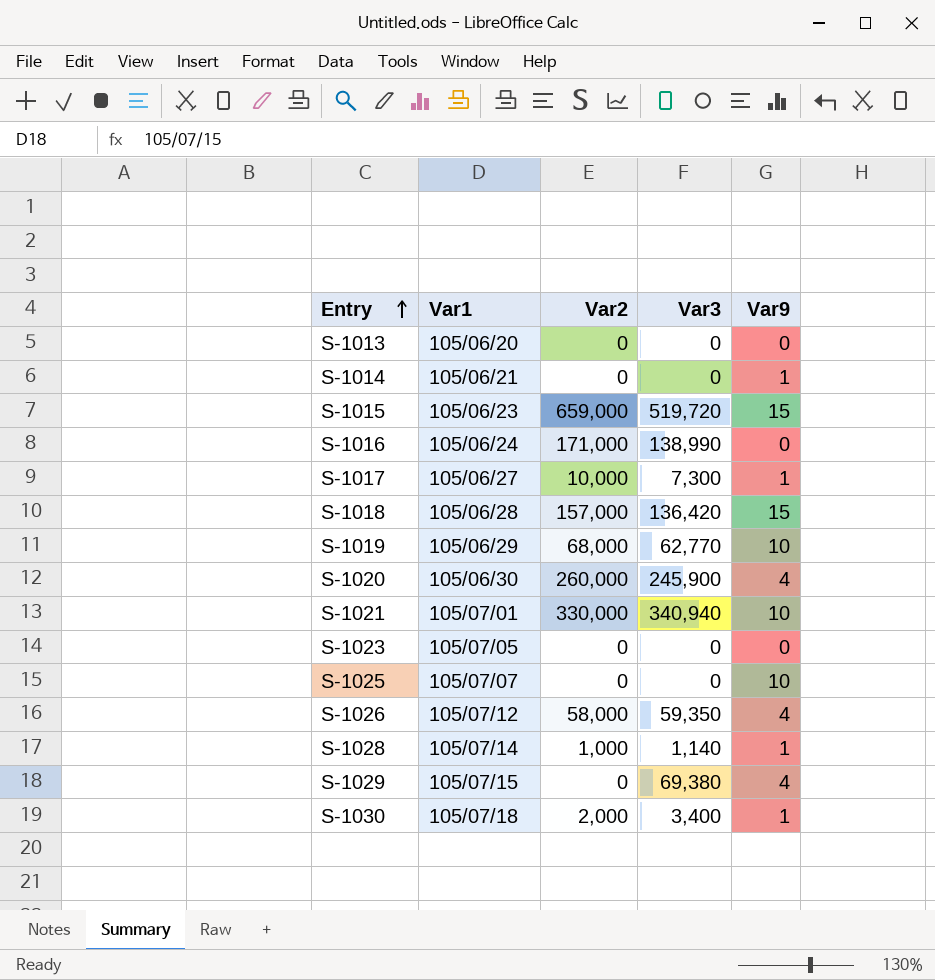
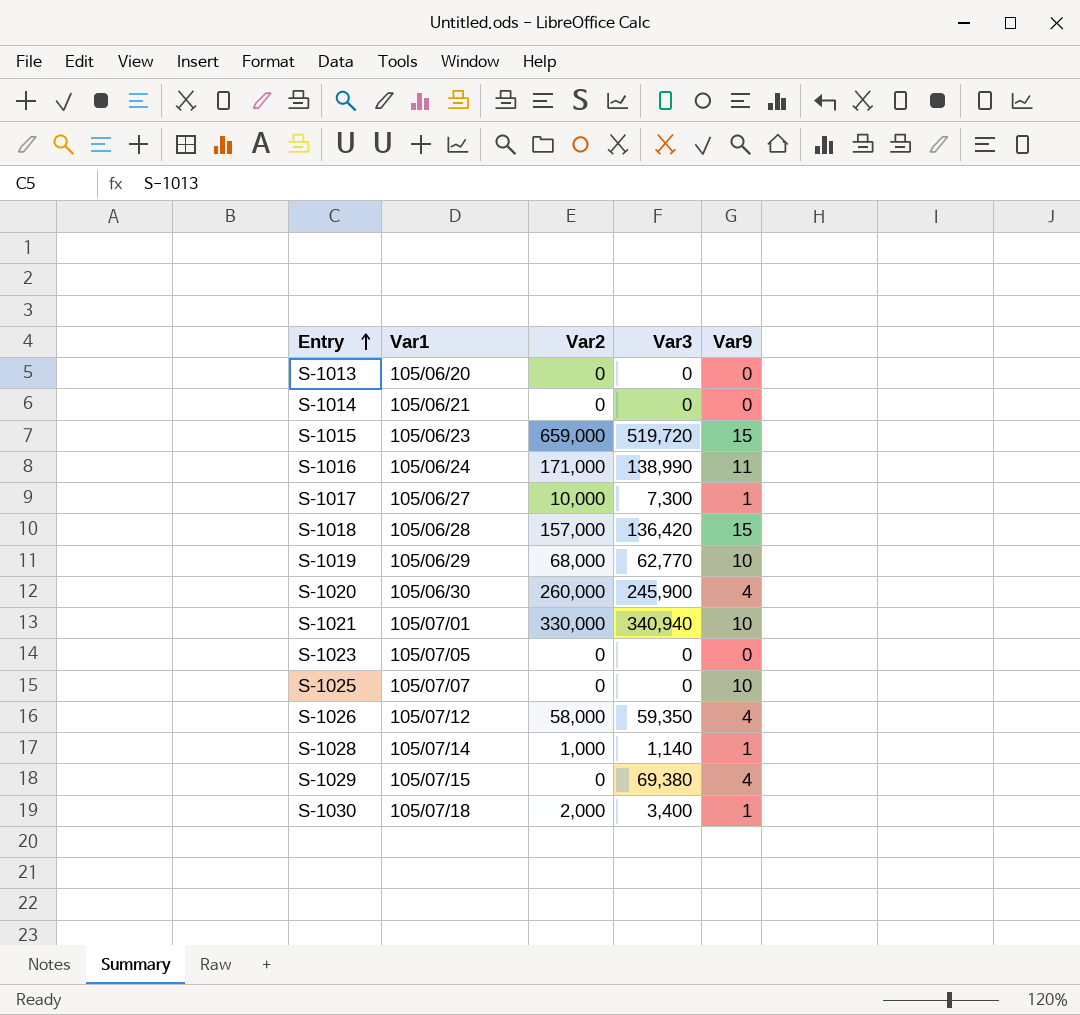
S-1014 | Var9: 1 -> 0
S-1016 | Var9: 0 -> 11

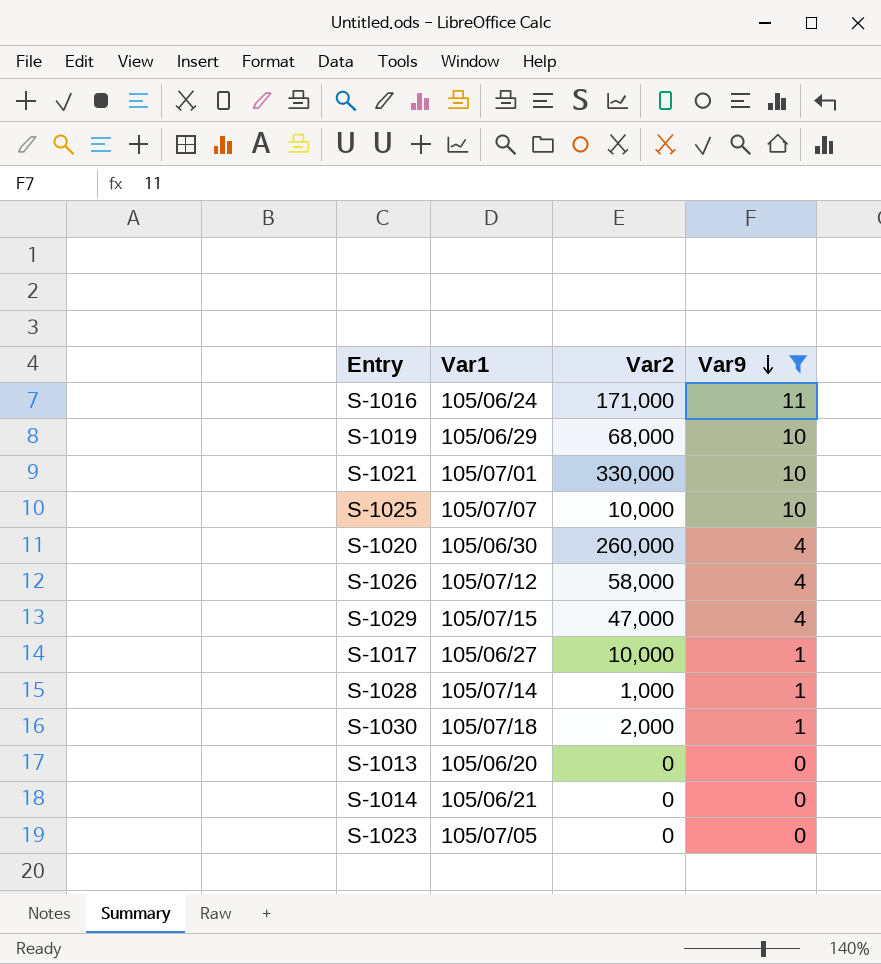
filter: none -> Var9 != 15
row order: Entry ascending -> Var9 descending
column Var3 | position: 4 -> none
S-1025 | Var2: 0 -> 10,000
S-1029 | Var2: 0 -> 47,000

